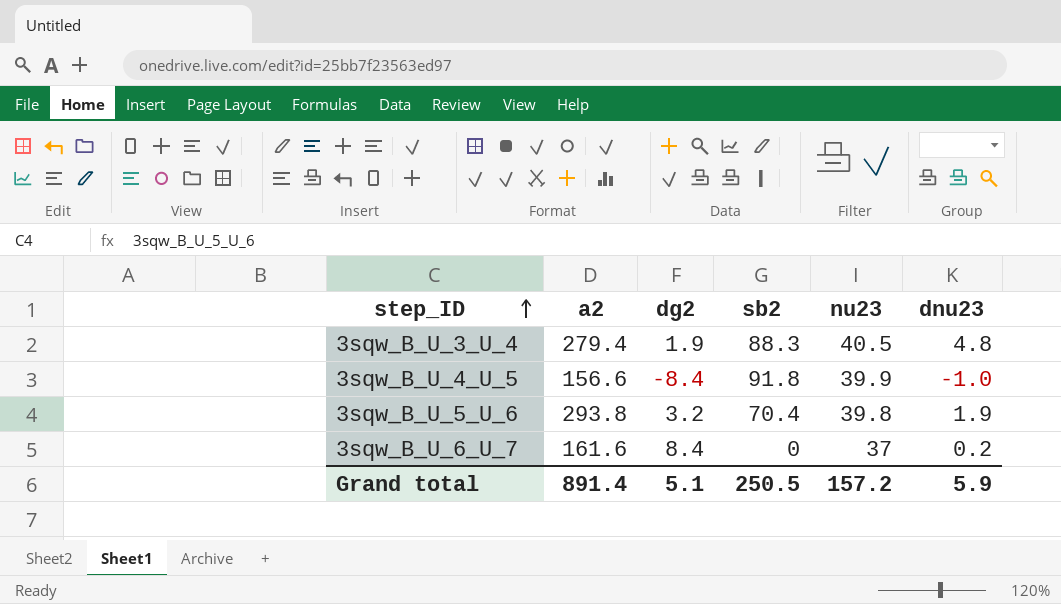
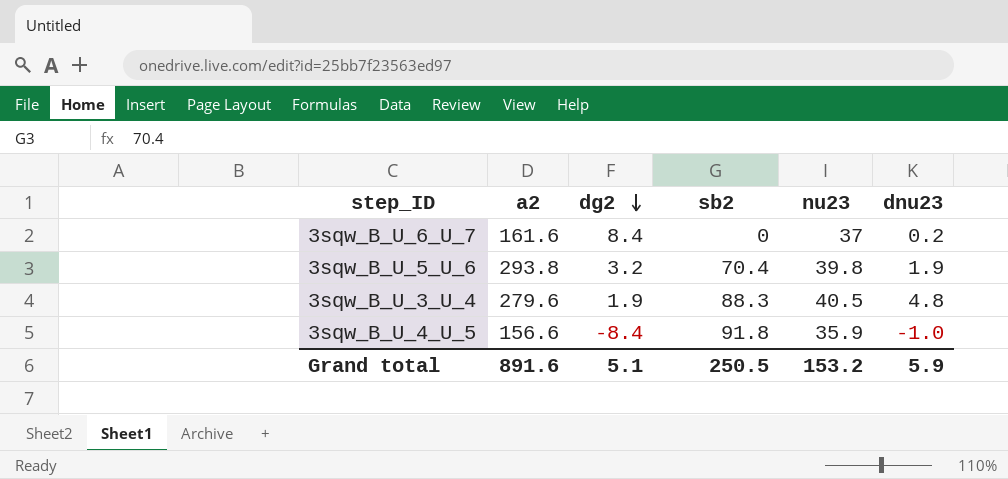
row order: step_ID ascending -> dg2 descending
3sqw_B_U_3_U_4 | a2: 279.4 -> 279.6
3sqw_B_U_4_U_5 | nu23: 39.9 -> 35.9
Grand total | a2: 891.4 -> 891.6
Grand total | nu23: 157.2 -> 153.2

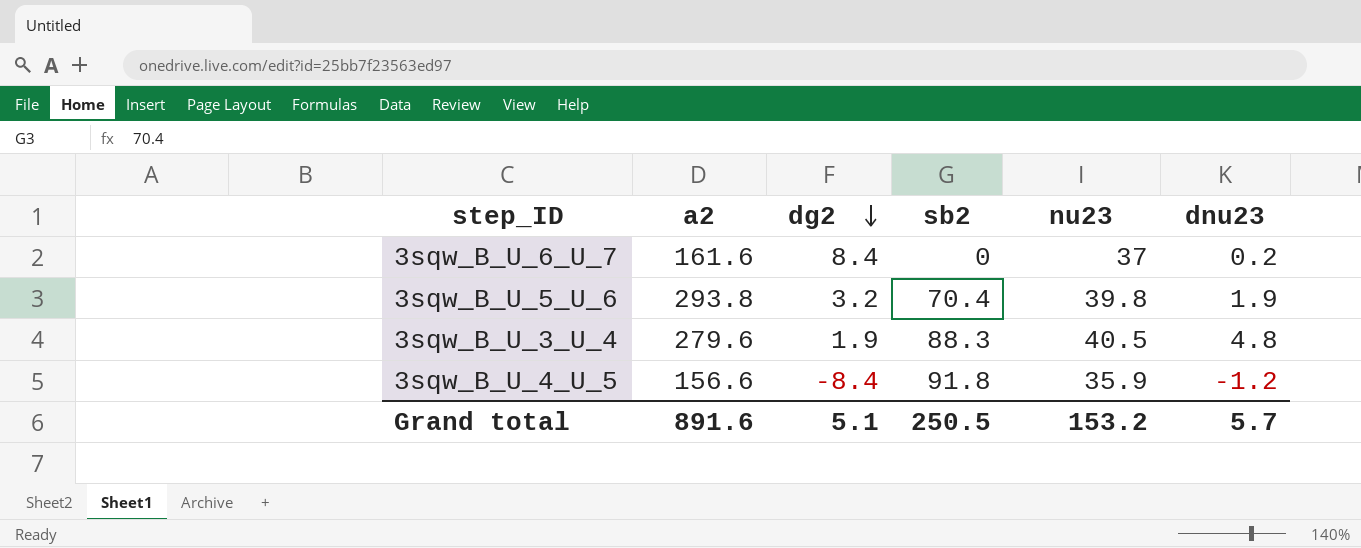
3sqw_B_U_4_U_5 | dnu23: -1.0 -> -1.2
Grand total | dnu23: 5.9 -> 5.7

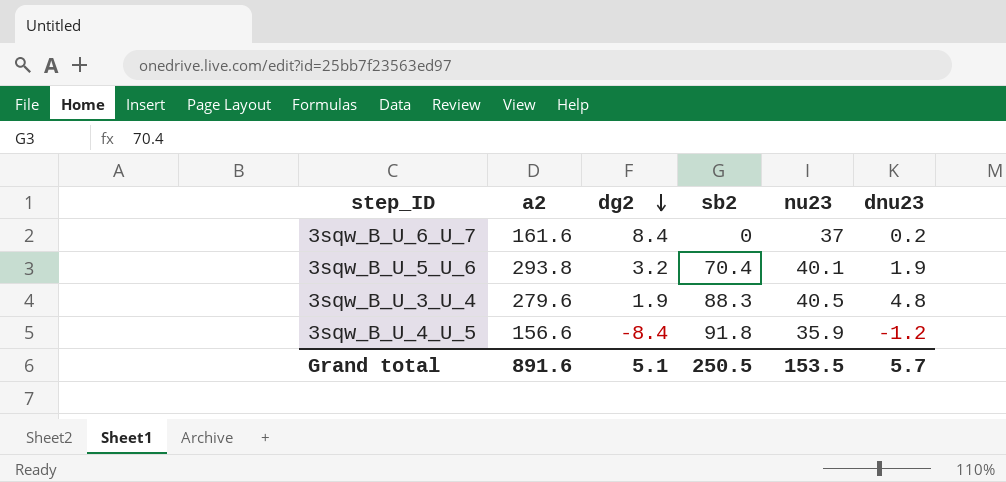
3sqw_B_U_5_U_6 | nu23: 39.8 -> 40.1
Grand total | nu23: 153.2 -> 153.5

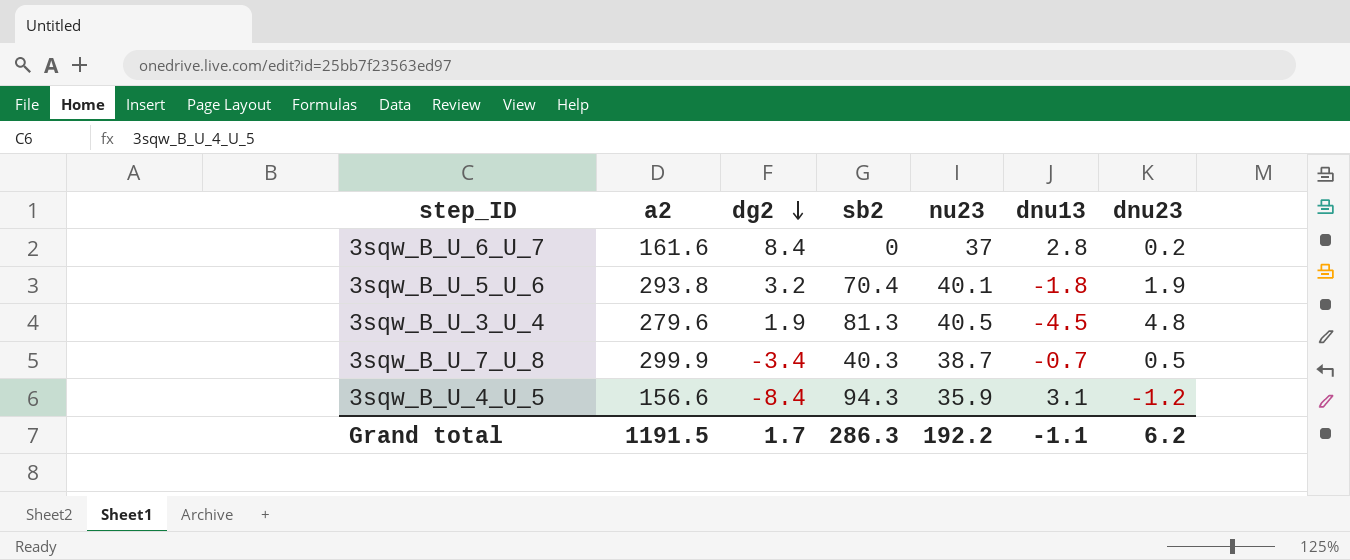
column dnu13 | position: none -> 6
3sqw_B_U_3_U_4 | sb2: 88.3 -> 81.3
row 3sqw_B_U_7_U_8: none -> 299.9 | -3.4 | 40.3 | 38.7 | -0.7 | 0.5
3sqw_B_U_4_U_5 | sb2: 91.8 -> 94.3
Grand total | a2: 891.6 -> 1191.5
Grand total | dg2: 5.1 -> 1.7
Grand total | sb2: 250.5 -> 286.3
Grand total | nu23: 153.5 -> 192.2
Grand total | dnu23: 5.7 -> 6.2

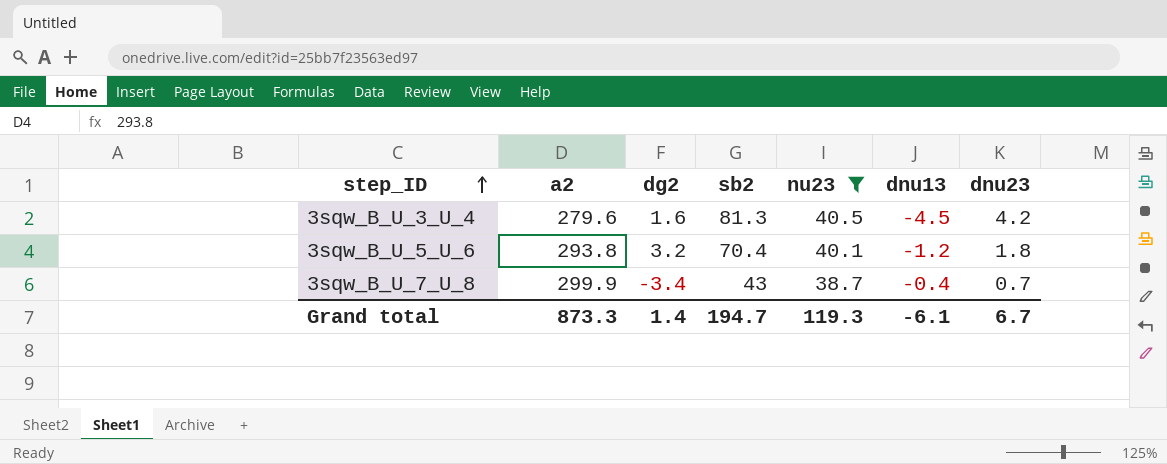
filter: none -> nu23 >= 38.7
row order: dg2 descending -> step_ID ascending
3sqw_B_U_3_U_4 | dg2: 1.9 -> 1.6
3sqw_B_U_3_U_4 | dnu23: 4.8 -> 4.2
3sqw_B_U_5_U_6 | dnu13: -1.8 -> -1.2
3sqw_B_U_5_U_6 | dnu23: 1.9 -> 1.8
3sqw_B_U_7_U_8 | sb2: 40.3 -> 43
3sqw_B_U_7_U_8 | dnu13: -0.7 -> -0.4
3sqw_B_U_7_U_8 | dnu23: 0.5 -> 0.7
Grand total | a2: 1191.5 -> 873.3
Grand total | dg2: 1.7 -> 1.4
Grand total | sb2: 286.3 -> 194.7
Grand total | nu23: 192.2 -> 119.3
Grand total | dnu13: -1.1 -> -6.1
Grand total | dnu23: 6.2 -> 6.7

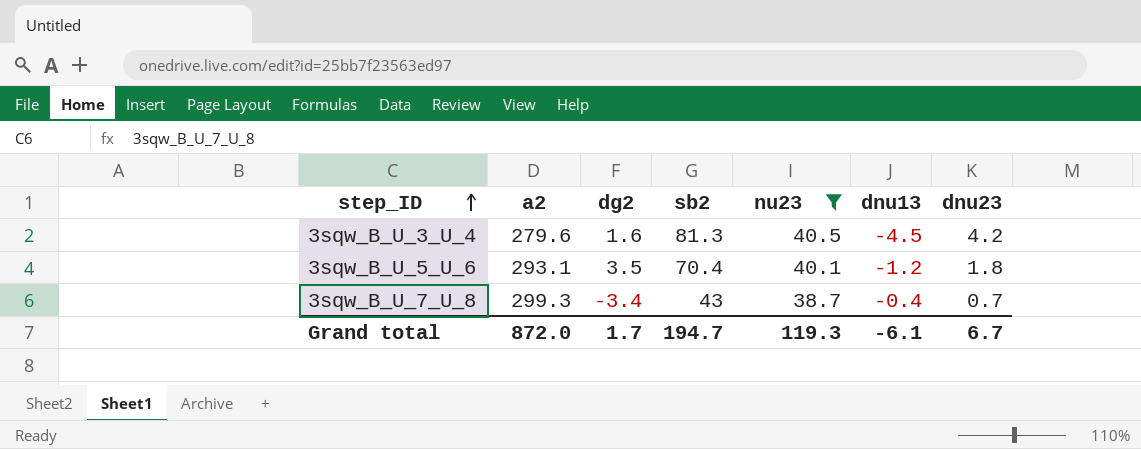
3sqw_B_U_5_U_6 | a2: 293.8 -> 293.1
3sqw_B_U_5_U_6 | dg2: 3.2 -> 3.5
3sqw_B_U_7_U_8 | a2: 299.9 -> 299.3
Grand total | a2: 873.3 -> 872.0
Grand total | dg2: 1.4 -> 1.7

